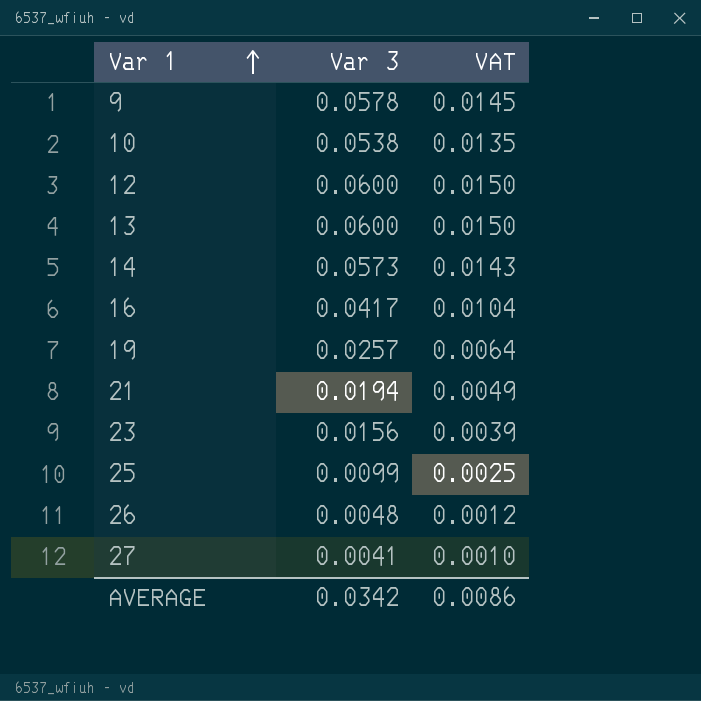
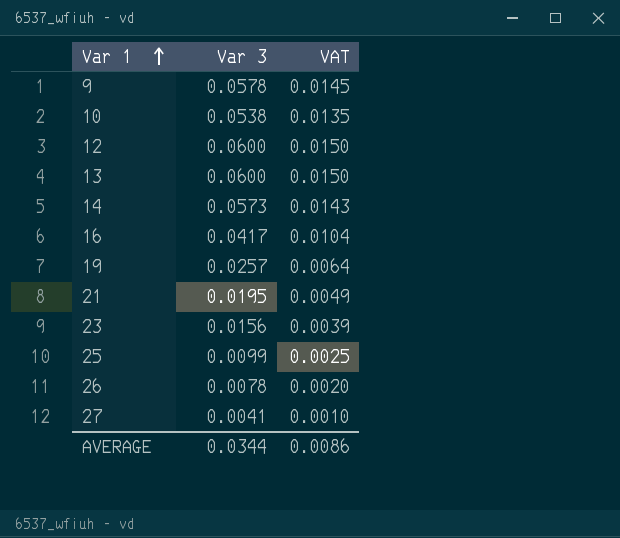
21 | Var 3: 0.0194 -> 0.0195
26 | Var 3: 0.0048 -> 0.0078
26 | VAT: 0.0012 -> 0.0020
AVERAGE | Var 3: 0.0342 -> 0.0344

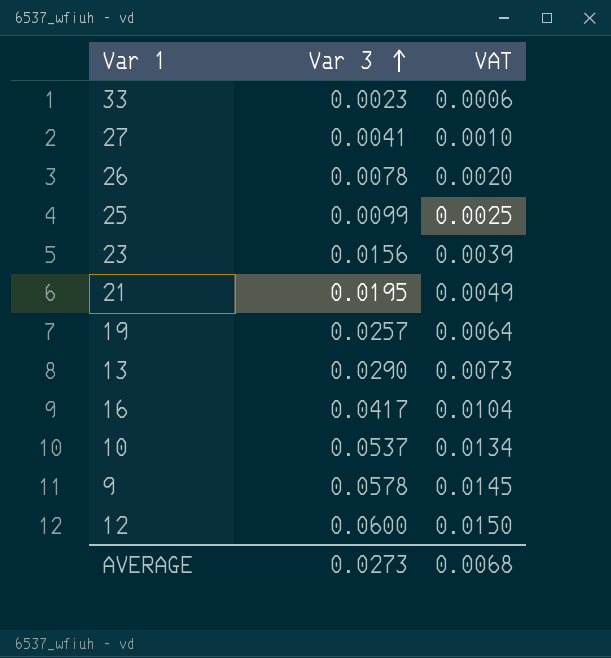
row order: Var 1 ascending -> Var 3 ascending
row 14: 0.0573 | 0.0143 -> none
row 33: none -> 0.0023 | 0.0006
13 | Var 3: 0.0600 -> 0.0290
13 | VAT: 0.0150 -> 0.0073
10 | Var 3: 0.0538 -> 0.0537
10 | VAT: 0.0135 -> 0.0134
AVERAGE | Var 3: 0.0344 -> 0.0273
AVERAGE | VAT: 0.0086 -> 0.0068

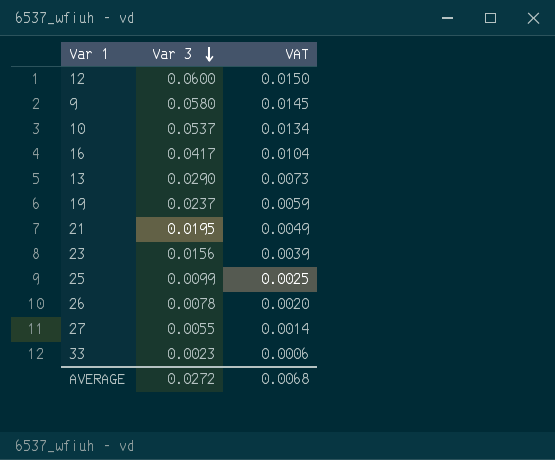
row order: Var 3 ascending -> Var 3 descending
9 | Var 3: 0.0578 -> 0.0580
19 | Var 3: 0.0257 -> 0.0237
19 | VAT: 0.0064 -> 0.0059
27 | Var 3: 0.0041 -> 0.0055
27 | VAT: 0.0010 -> 0.0014
AVERAGE | Var 3: 0.0273 -> 0.0272

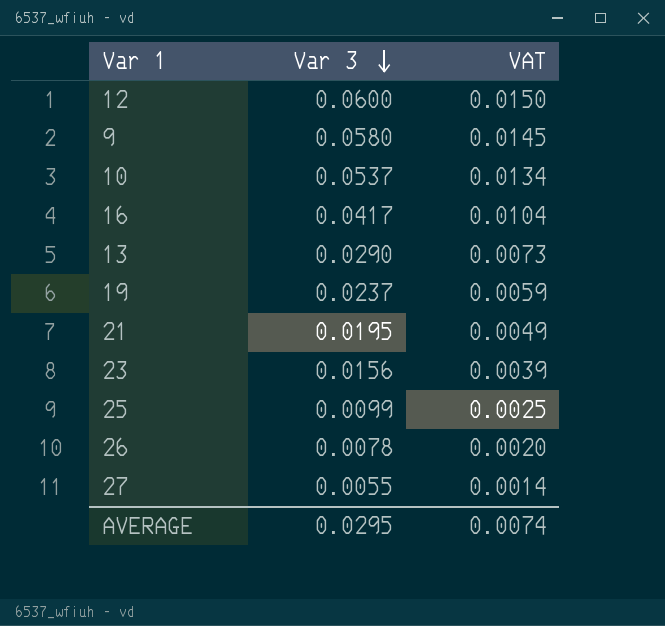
row 33: 0.0023 | 0.0006 -> none
AVERAGE | Var 3: 0.0272 -> 0.0295
AVERAGE | VAT: 0.0068 -> 0.0074

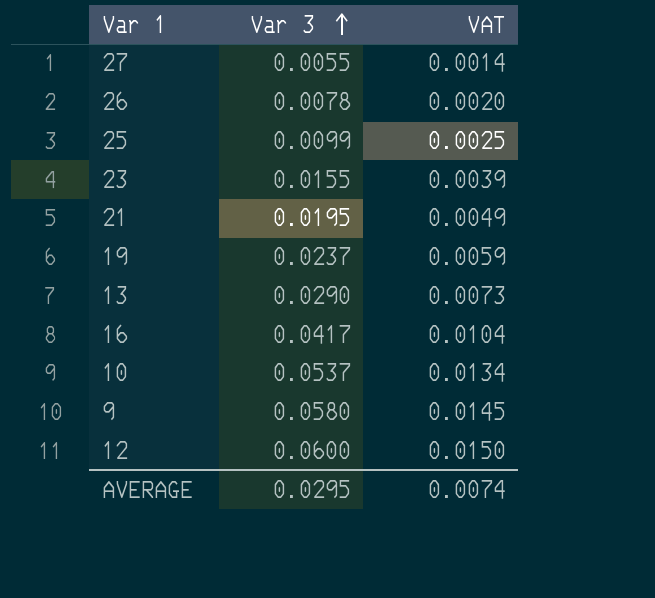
row order: Var 3 descending -> Var 3 ascending
23 | Var 3: 0.0156 -> 0.0155

